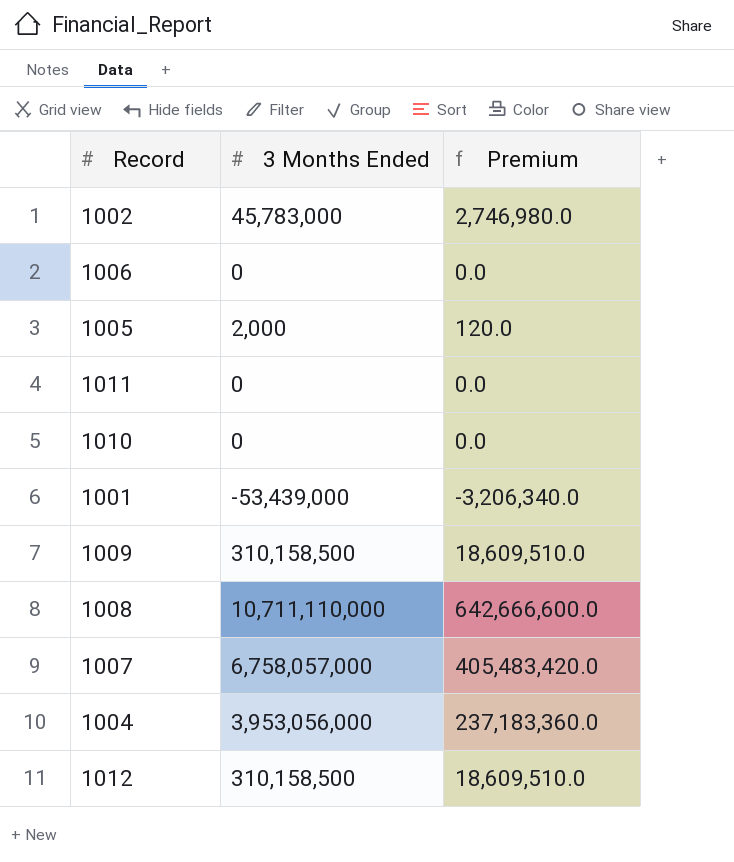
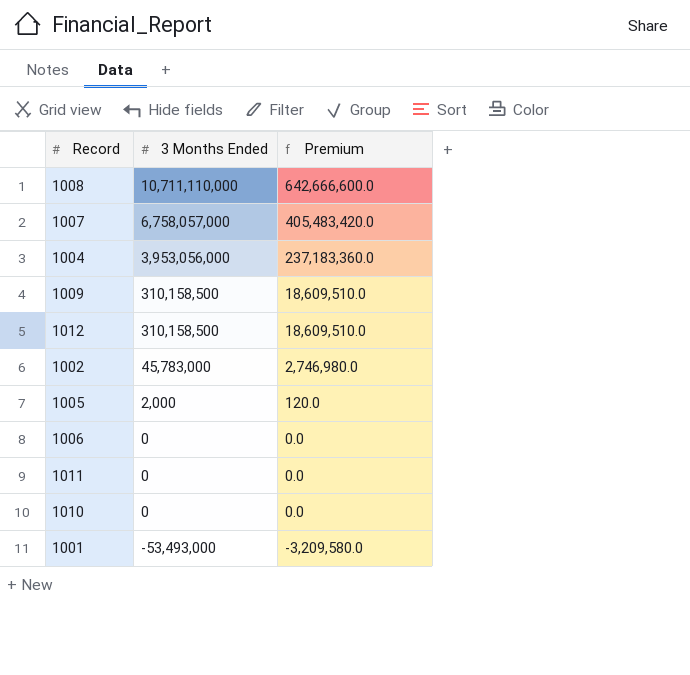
row order: none -> 3 Months Ended descending
1001 | 3 Months Ended: -53,439,000 -> -53,493,000
1001 | Premium: -3,206,340.0 -> -3,209,580.0

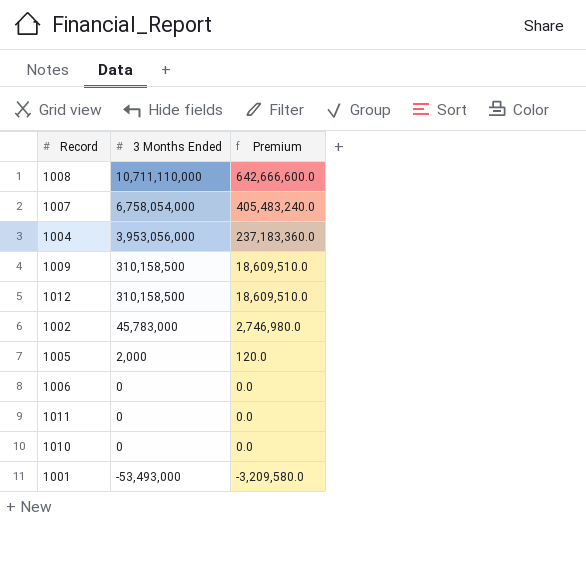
1007 | 3 Months Ended: 6,758,057,000 -> 6,758,054,000
1007 | Premium: 405,483,420.0 -> 405,483,240.0

